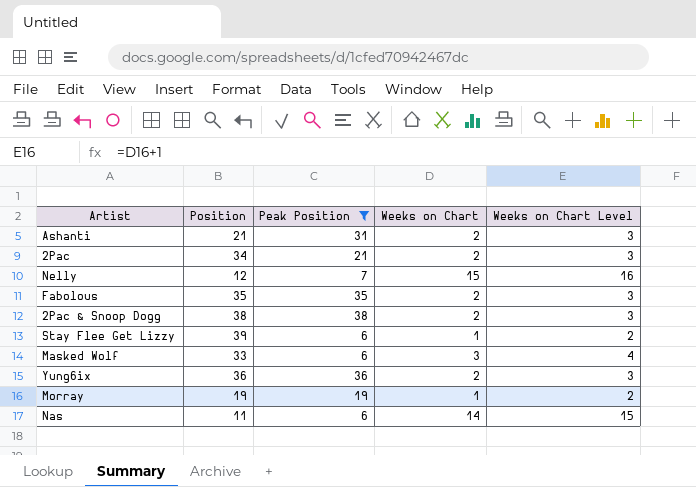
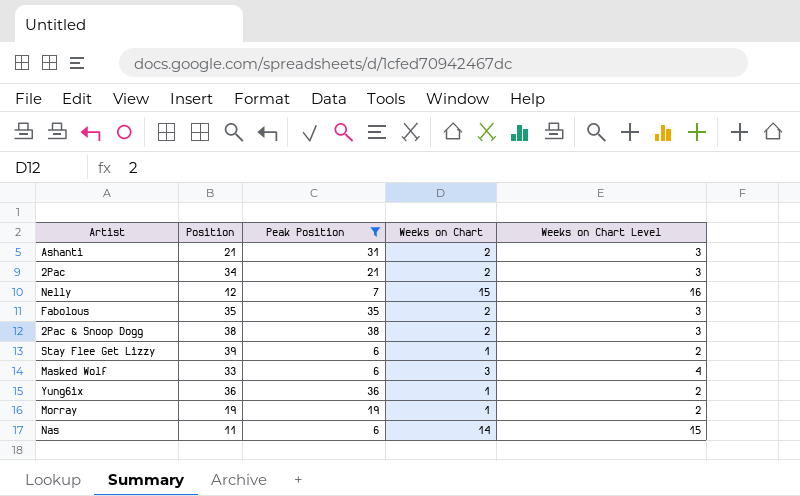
Yung6ix | Weeks on Chart: 2 -> 1
Yung6ix | Weeks on Chart Level: 3 -> 2

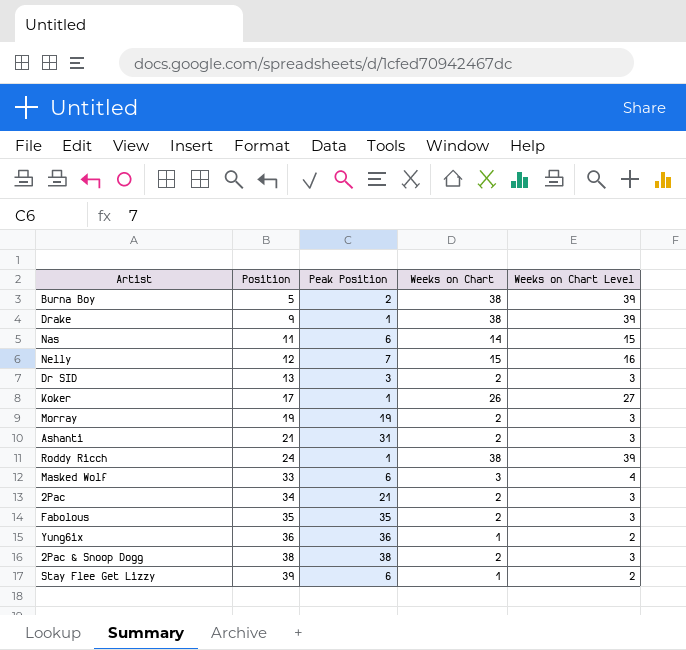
filter: Peak Position >= 6 -> none
row order: none -> Position ascending
Morray | Weeks on Chart: 1 -> 2
Morray | Weeks on Chart Level: 2 -> 3

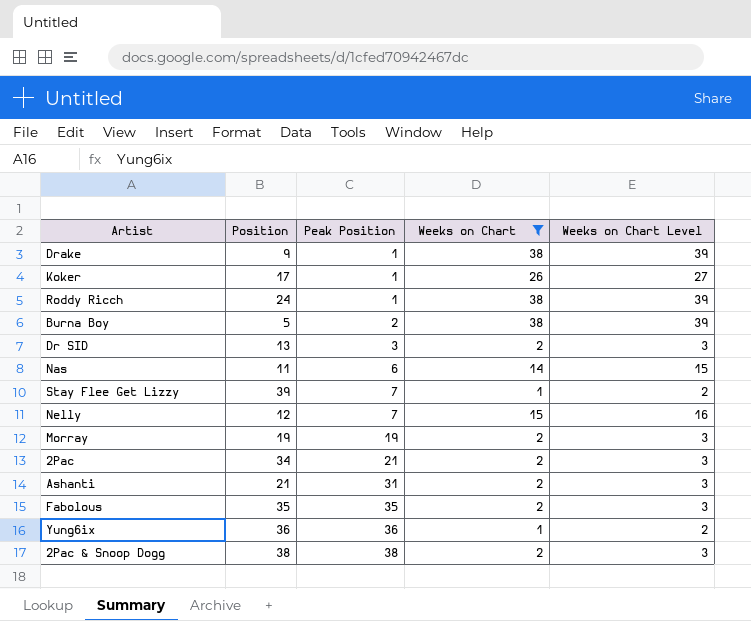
filter: none -> Weeks on Chart != 3
row order: Position ascending -> Peak Position ascending
Stay Flee Get Lizzy | Peak Position: 6 -> 7

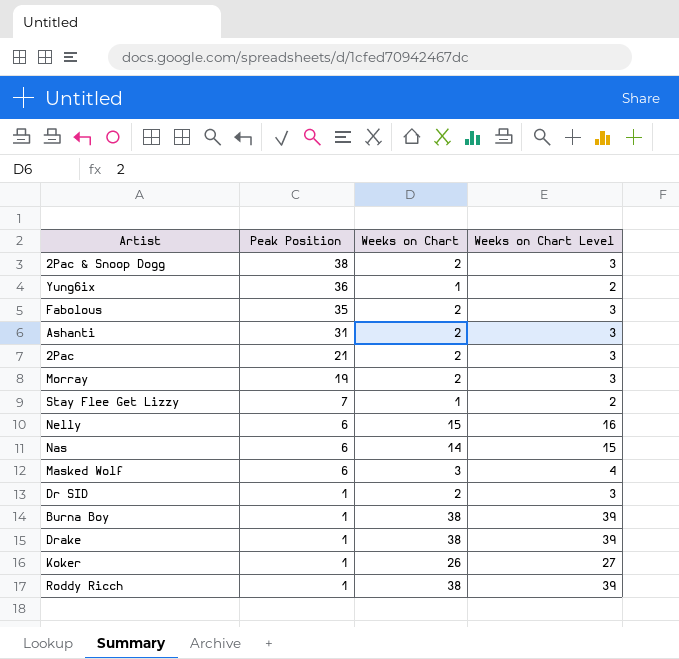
filter: Weeks on Chart != 3 -> none
row order: Peak Position ascending -> Peak Position descending
column Position | position: 2 -> none
Nelly | Peak Position: 7 -> 6
Dr SID | Peak Position: 3 -> 1
Burna Boy | Peak Position: 2 -> 1

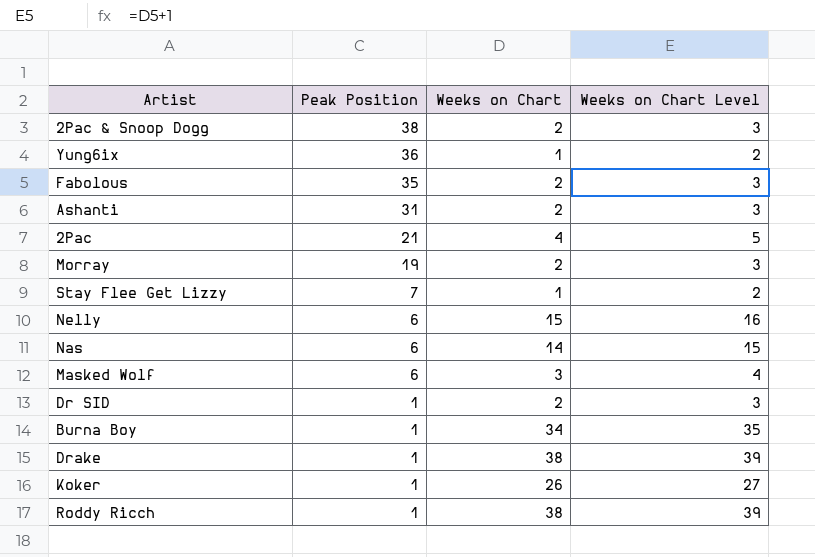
2Pac | Weeks on Chart: 2 -> 4
2Pac | Weeks on Chart Level: 3 -> 5
Burna Boy | Weeks on Chart: 38 -> 34
Burna Boy | Weeks on Chart Level: 39 -> 35

